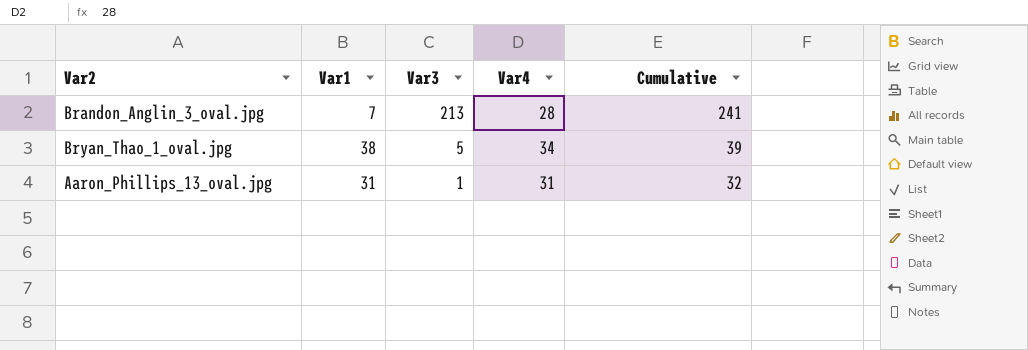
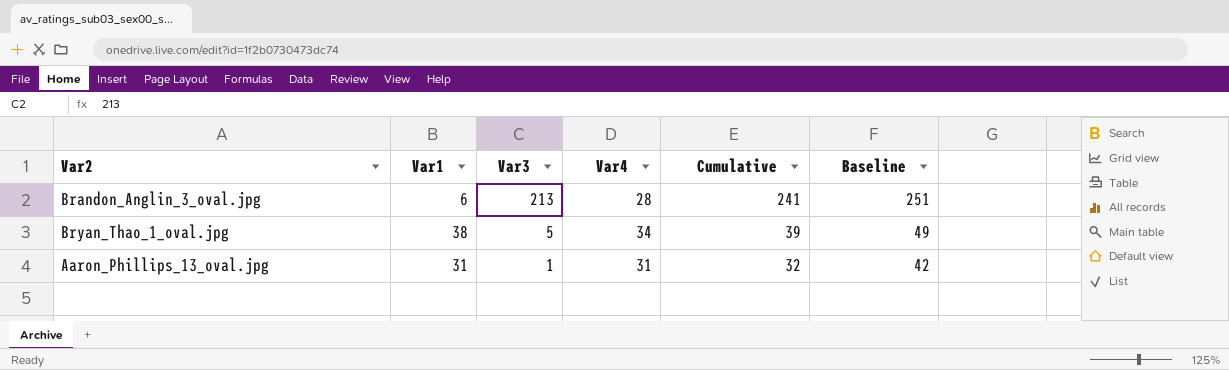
column Baseline | formula: none -> [Cumulative] + 10
Brandon_Anglin_3_oval.jpg | Var1: 7 -> 6

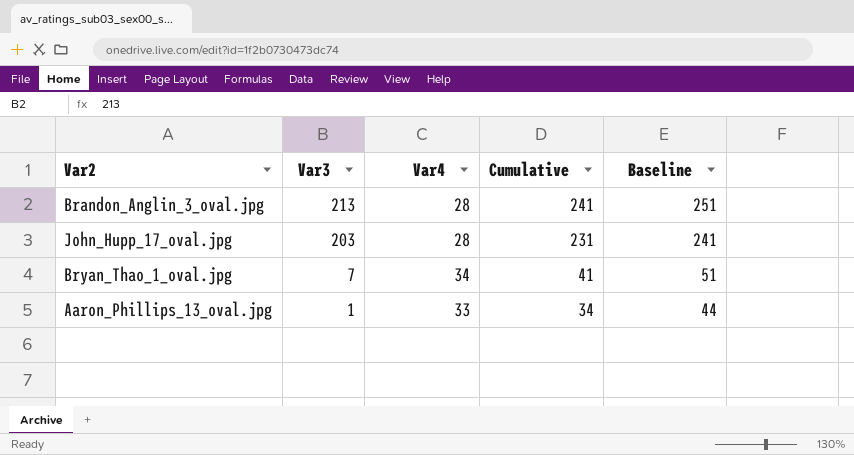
column Var1 | position: 2 -> none
row John_Hupp_17_oval.jpg: none -> 203 | 28 | 231 | 241
Bryan_Thao_1_oval.jpg | Var3: 5 -> 7
Bryan_Thao_1_oval.jpg | Cumulative: 39 -> 41
Bryan_Thao_1_oval.jpg | Baseline: 49 -> 51
Aaron_Phillips_13_oval.jpg | Var4: 31 -> 33
Aaron_Phillips_13_oval.jpg | Cumulative: 32 -> 34
Aaron_Phillips_13_oval.jpg | Baseline: 42 -> 44

